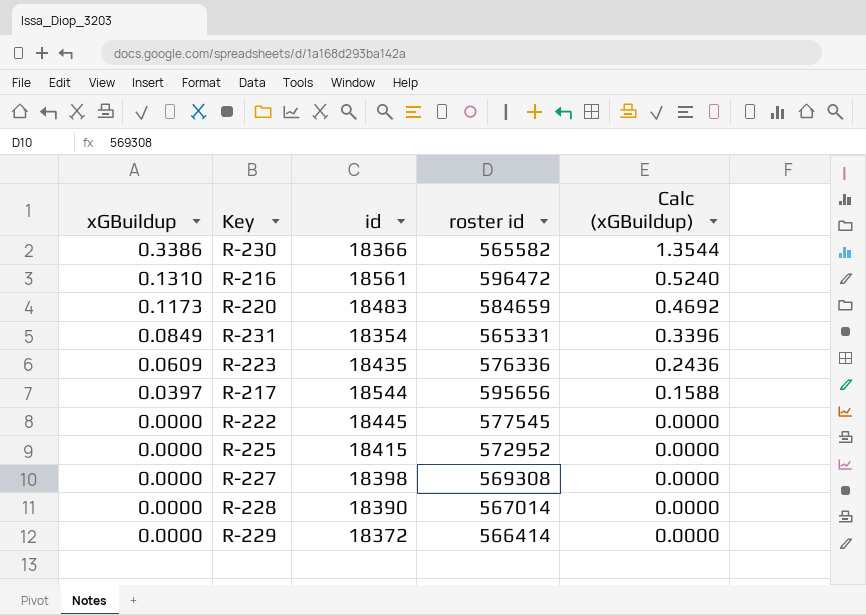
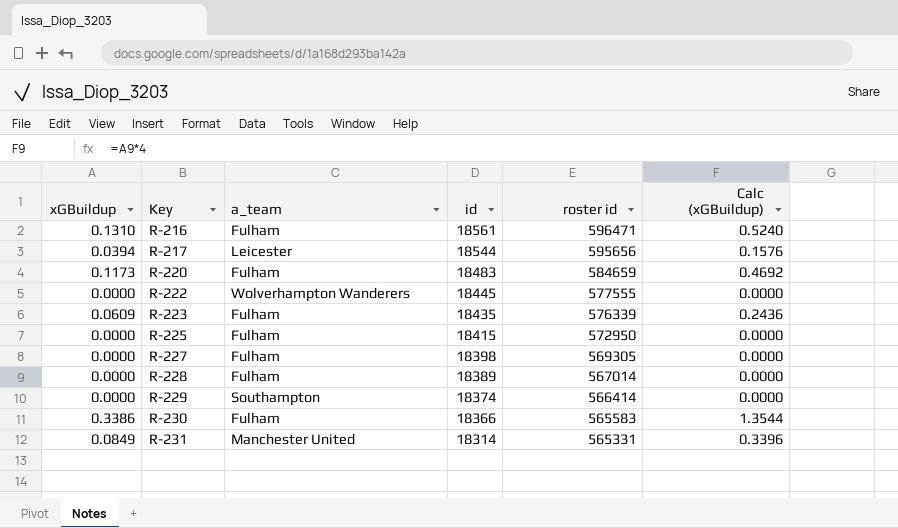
row order: xGBuildup descending -> Key ascending
column a_team | position: none -> 3
R-216 | roster id: 596472 -> 596471
R-217 | xGBuildup: 0.0397 -> 0.0394
R-217 | Calc (xGBuildup): 0.1588 -> 0.1576
R-222 | roster id: 577545 -> 577555
R-223 | roster id: 576336 -> 576339
R-225 | roster id: 572952 -> 572950
R-227 | roster id: 569308 -> 569305
R-228 | id: 18390 -> 18389
R-229 | id: 18372 -> 18374
R-230 | roster id: 565582 -> 565583
R-231 | id: 18354 -> 18314

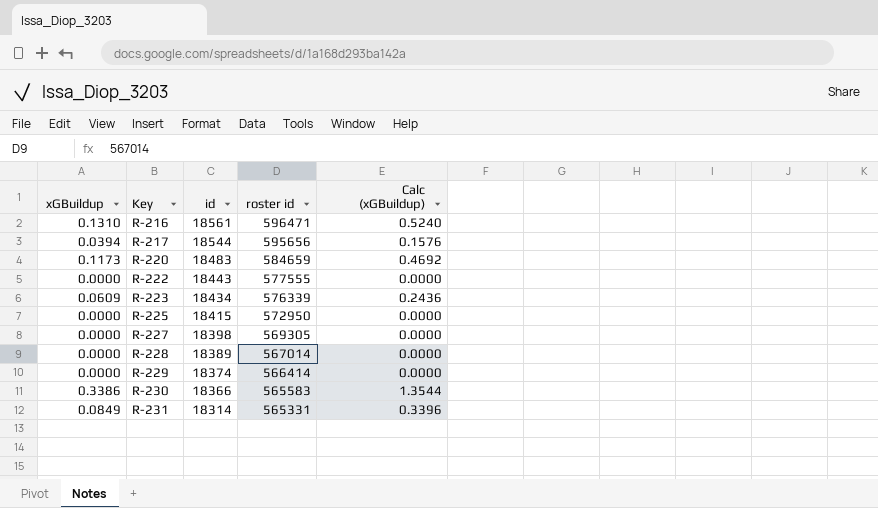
column a_team | position: 3 -> none
R-222 | id: 18445 -> 18443
R-223 | id: 18435 -> 18434

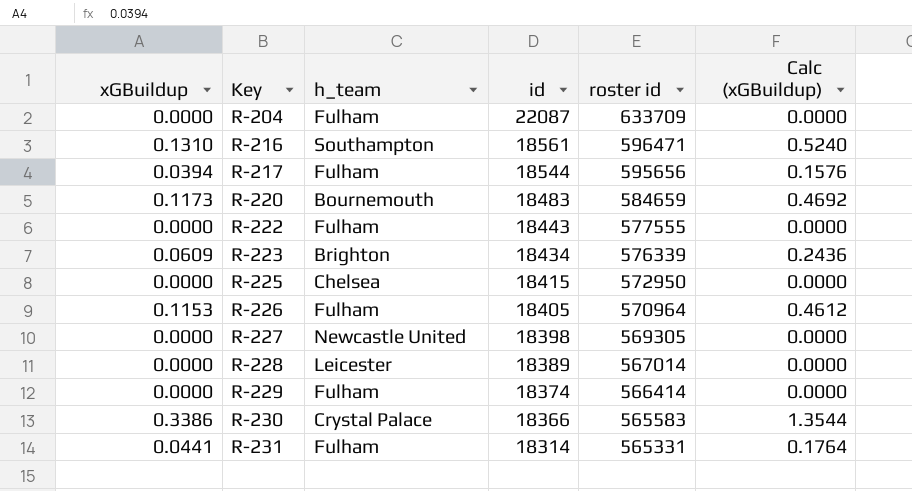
column h_team | position: none -> 3
row R-204: none -> 0.0000 | Fulham | 22087 | 633709 | 0.0000
row R-226: none -> 0.1153 | Fulham | 18405 | 570964 | 0.4612
R-231 | xGBuildup: 0.0849 -> 0.0441
R-231 | Calc (xGBuildup): 0.3396 -> 0.1764

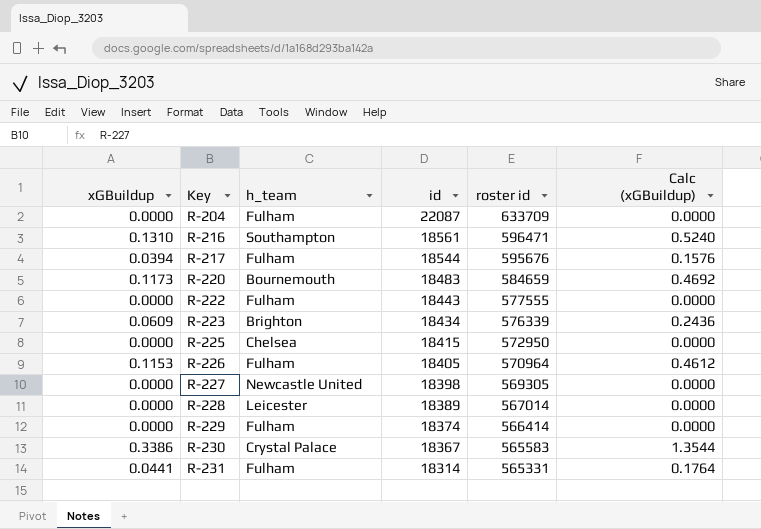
R-217 | roster id: 595656 -> 595676
R-230 | id: 18366 -> 18367

